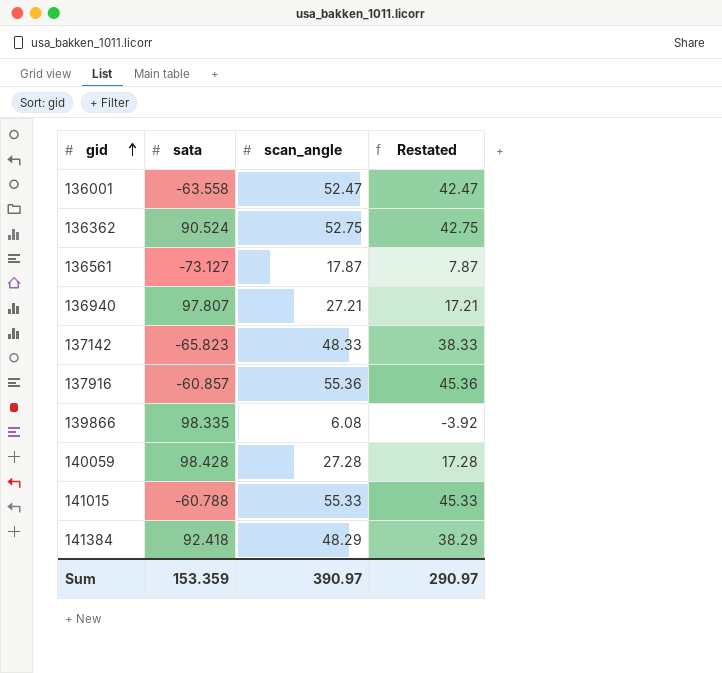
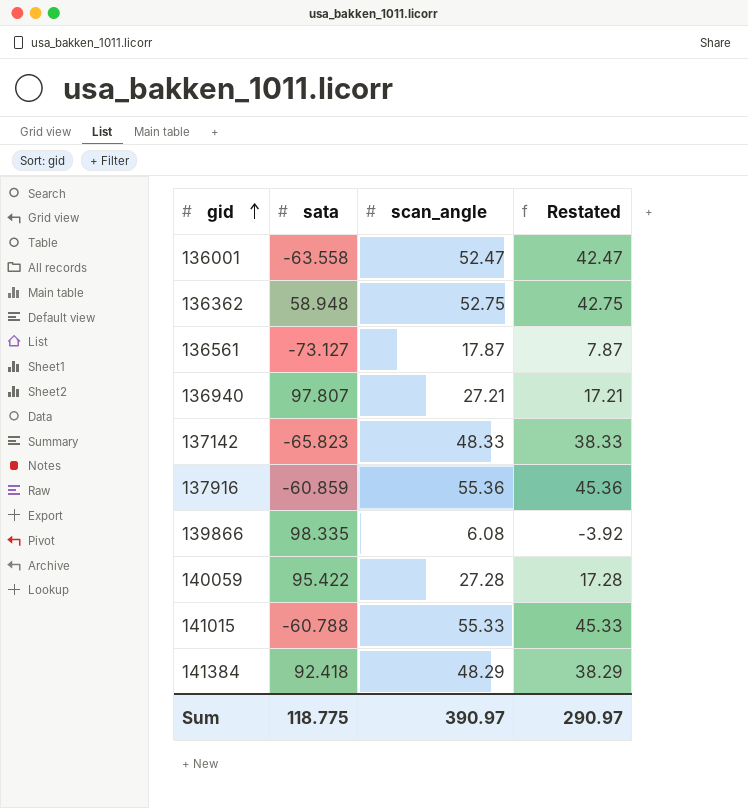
136362 | sata: 90.524 -> 58.948
137916 | sata: -60.857 -> -60.859
140059 | sata: 98.428 -> 95.422
Sum | sata: 153.359 -> 118.775

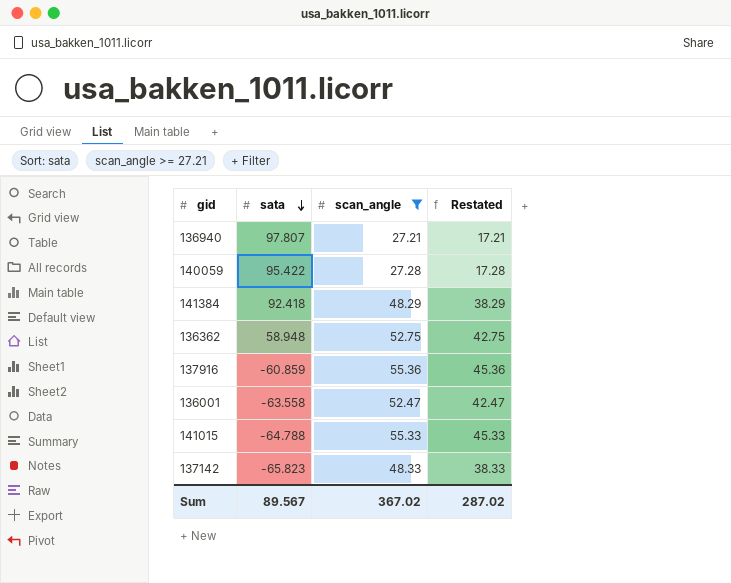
filter: none -> scan_angle >= 27.21
row order: gid ascending -> sata descending
141015 | sata: -60.788 -> -64.788
Sum | sata: 118.775 -> 89.567
Sum | scan_angle: 390.97 -> 367.02
Sum | Restated: 290.97 -> 287.02

